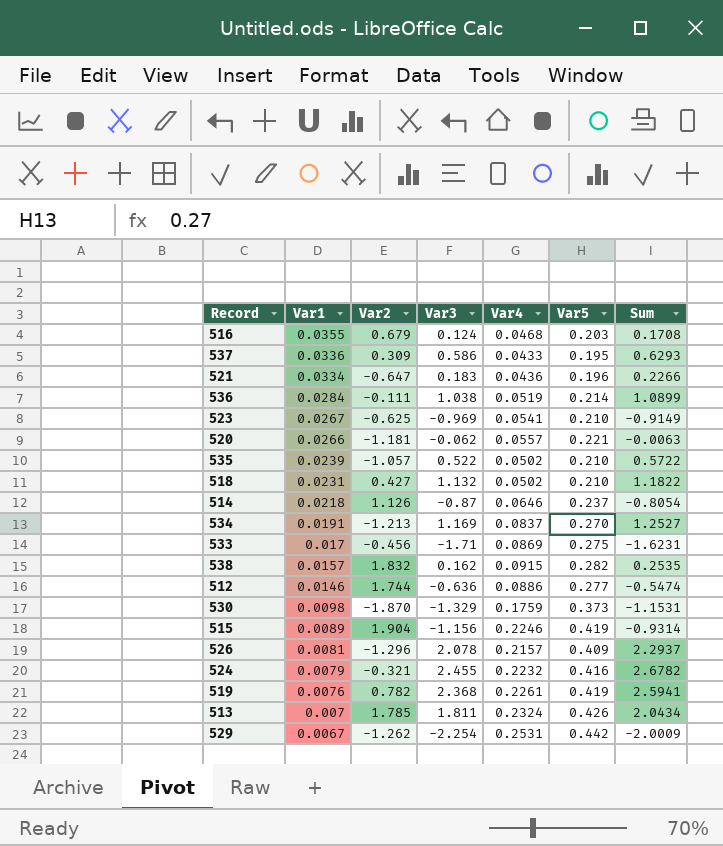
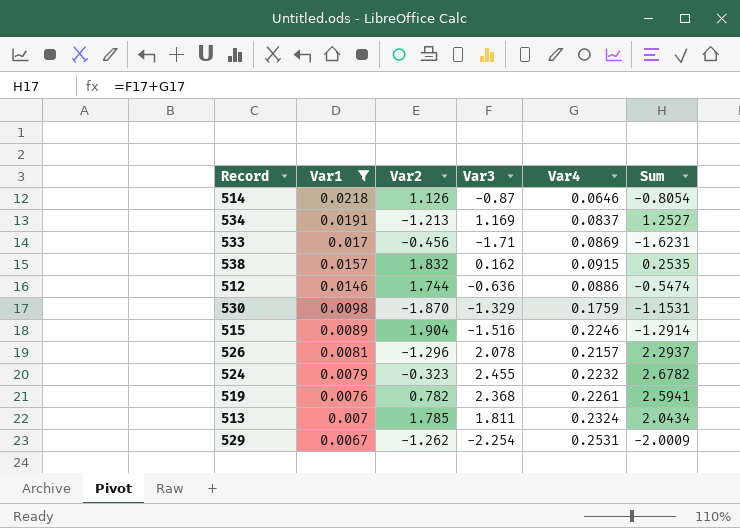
filter: none -> Var1 <= 0.0218
column Var5 | position: 6 -> none
515 | Var3: -1.156 -> -1.516
515 | Sum: -0.9314 -> -1.2914
524 | Var2: -0.321 -> -0.323

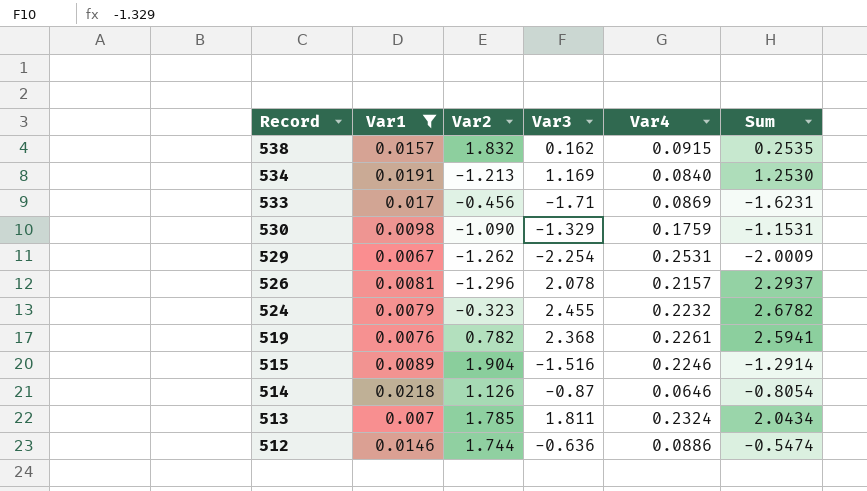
row order: Var1 descending -> Record descending
534 | Var4: 0.0837 -> 0.0840
534 | Sum: 1.2527 -> 1.2530
530 | Var2: -1.870 -> -1.090

